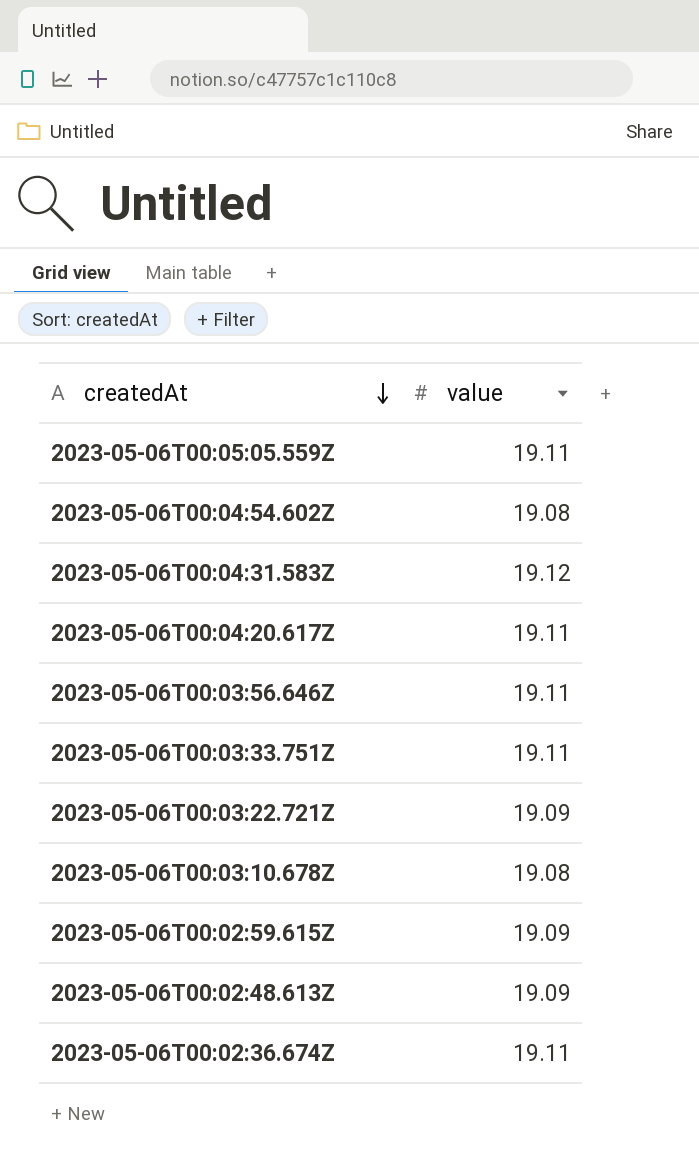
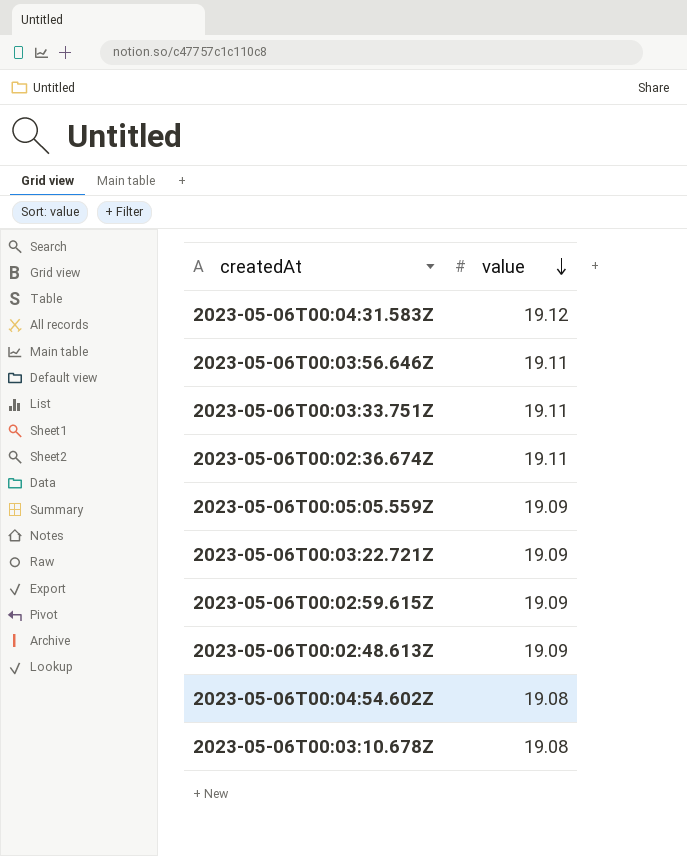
row order: createdAt descending -> value descending
row 2023-05-06T00:04:20.617Z: 19.11 -> none
2023-05-06T00:05:05.559Z | value: 19.11 -> 19.09

